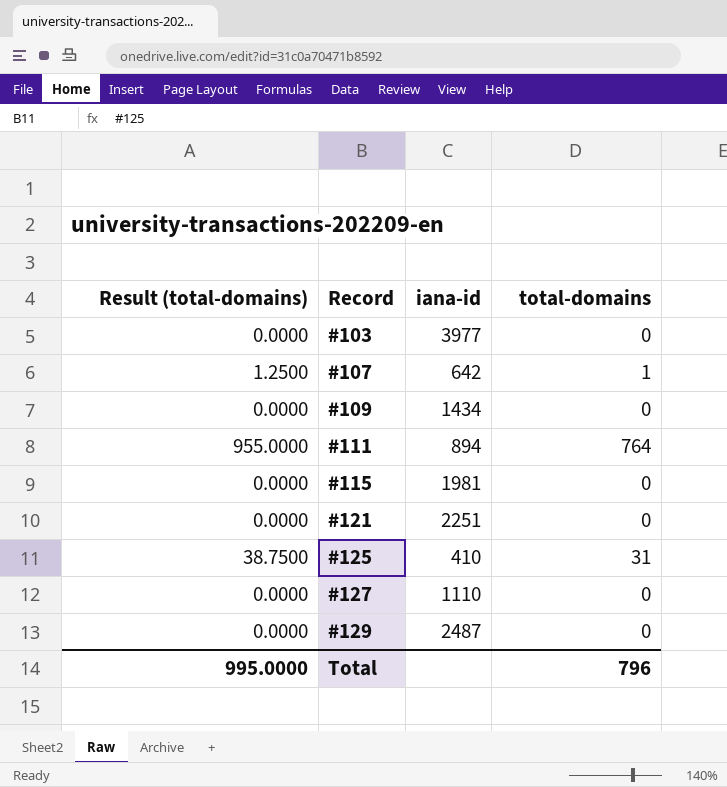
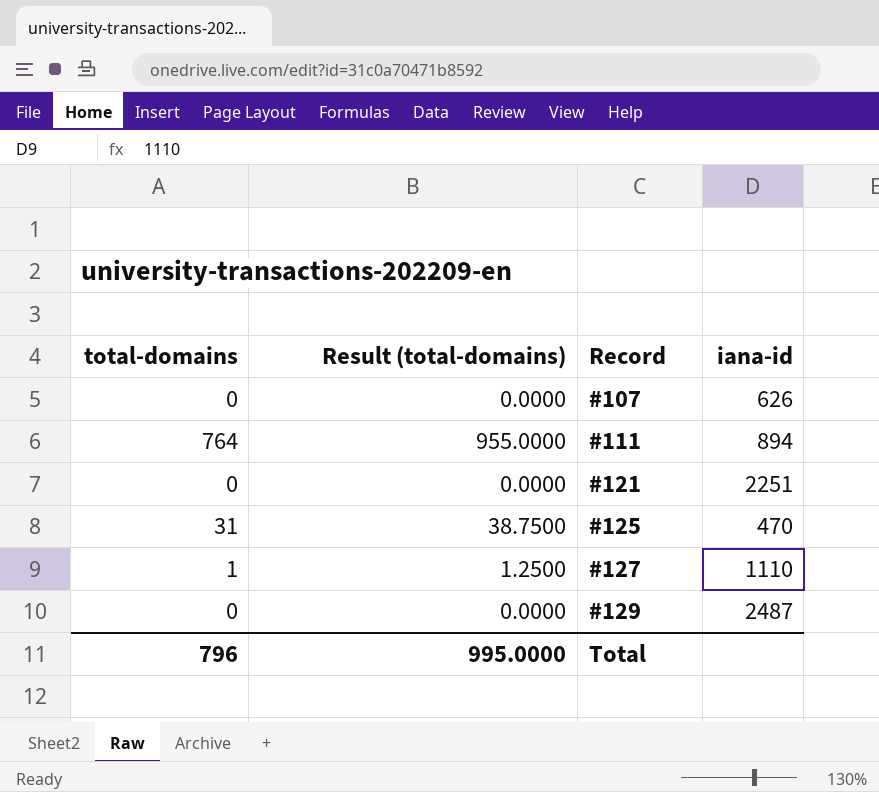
column total-domains | position: 4 -> 1
row #103: 0.0000 | 3977 | 0 -> none
row #109: 0.0000 | 1434 | 0 -> none
row #115: 0.0000 | 1981 | 0 -> none
#107 | total-domains: 1 -> 0
#107 | Result (total-domains): 1.2500 -> 0.0000
#107 | iana-id: 642 -> 626
#125 | iana-id: 410 -> 470
#127 | total-domains: 0 -> 1
#127 | Result (total-domains): 0.0000 -> 1.2500

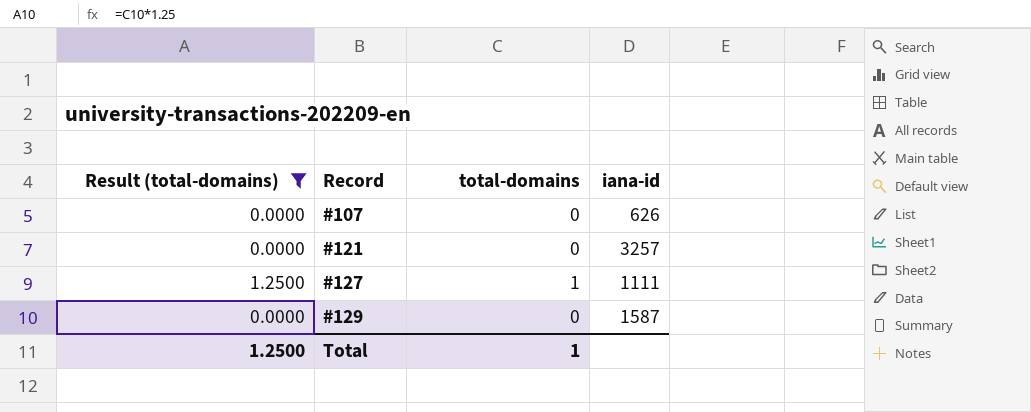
filter: none -> Result (total-domains) <= 1.2500
column total-domains | position: 1 -> 3
#121 | iana-id: 2251 -> 3257
#127 | iana-id: 1110 -> 1111
#129 | iana-id: 2487 -> 1587
Total | Result (total-domains): 995.0000 -> 1.2500
Total | total-domains: 796 -> 1

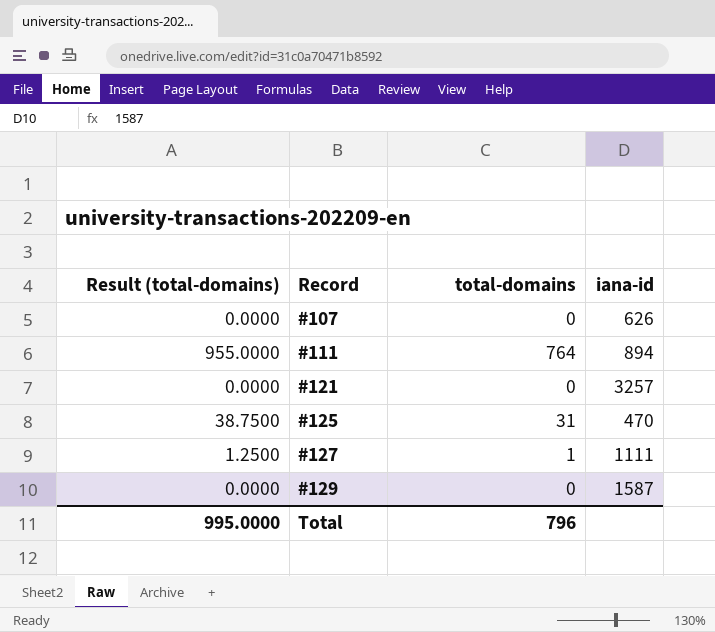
filter: Result (total-domains) <= 1.2500 -> none
Total | Result (total-domains): 1.2500 -> 995.0000
Total | total-domains: 1 -> 796

